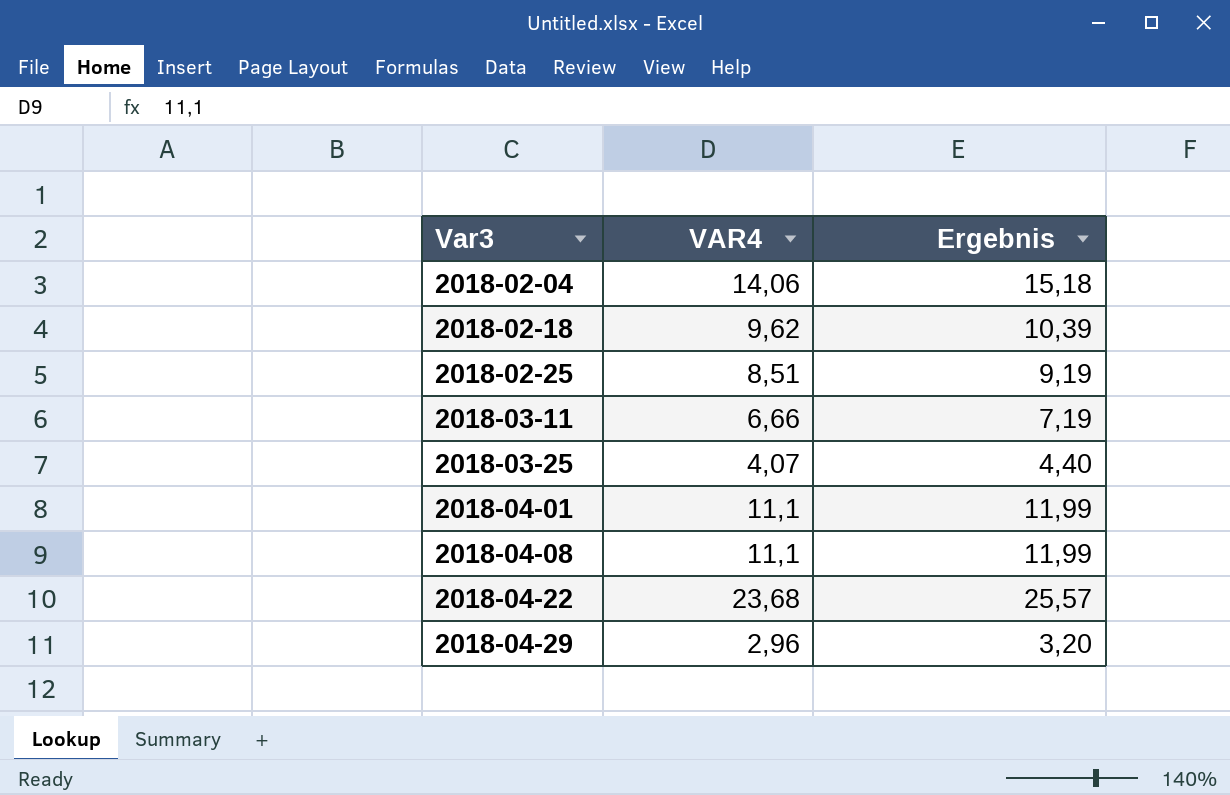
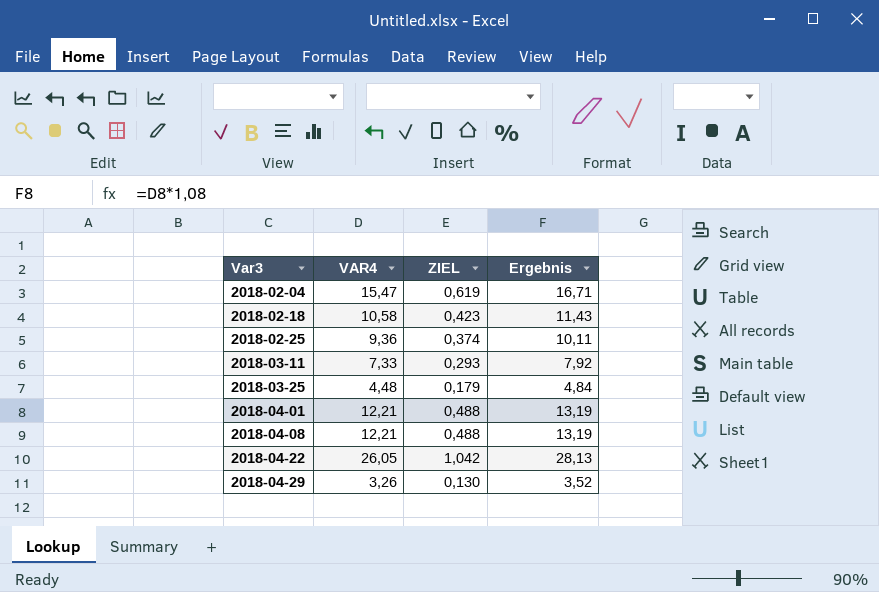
column ZIEL | formula: none -> [VAR4] * 0,04
2018-02-04 | VAR4: 14,06 -> 15,47
2018-02-04 | Ergebnis: 15,18 -> 16,71
2018-02-18 | VAR4: 9,62 -> 10,58
2018-02-18 | Ergebnis: 10,39 -> 11,43
2018-02-25 | VAR4: 8,51 -> 9,36
2018-02-25 | Ergebnis: 9,19 -> 10,11
2018-03-11 | VAR4: 6,66 -> 7,33
2018-03-11 | Ergebnis: 7,19 -> 7,92
2018-03-25 | VAR4: 4,07 -> 4,48
2018-03-25 | Ergebnis: 4,40 -> 4,84
2018-04-01 | VAR4: 11,1 -> 12,21
2018-04-01 | Ergebnis: 11,99 -> 13,19
2018-04-08 | VAR4: 11,1 -> 12,21
2018-04-08 | Ergebnis: 11,99 -> 13,19
2018-04-22 | VAR4: 23,68 -> 26,05
2018-04-22 | Ergebnis: 25,57 -> 28,13
2018-04-29 | VAR4: 2,96 -> 3,26
2018-04-29 | Ergebnis: 3,20 -> 3,52

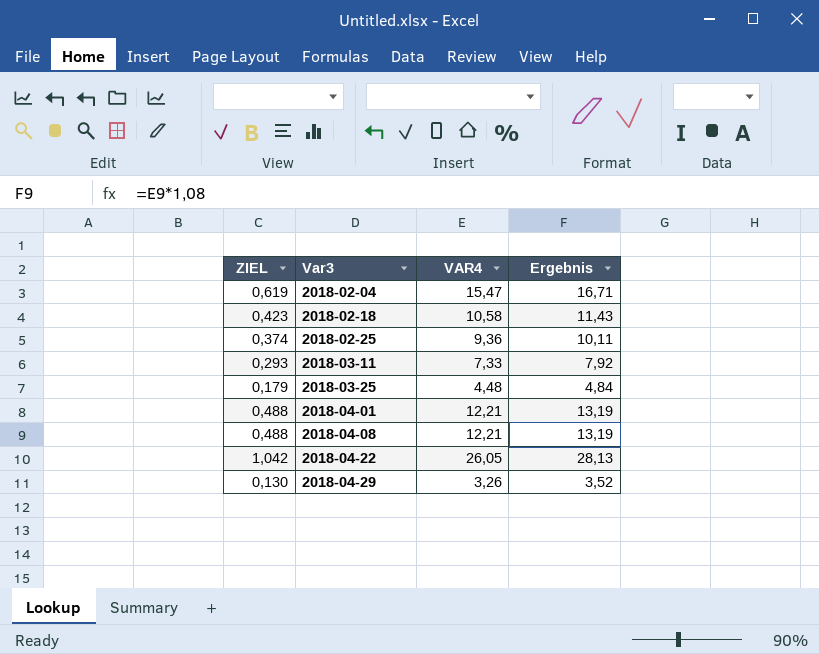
column ZIEL | position: 3 -> 1

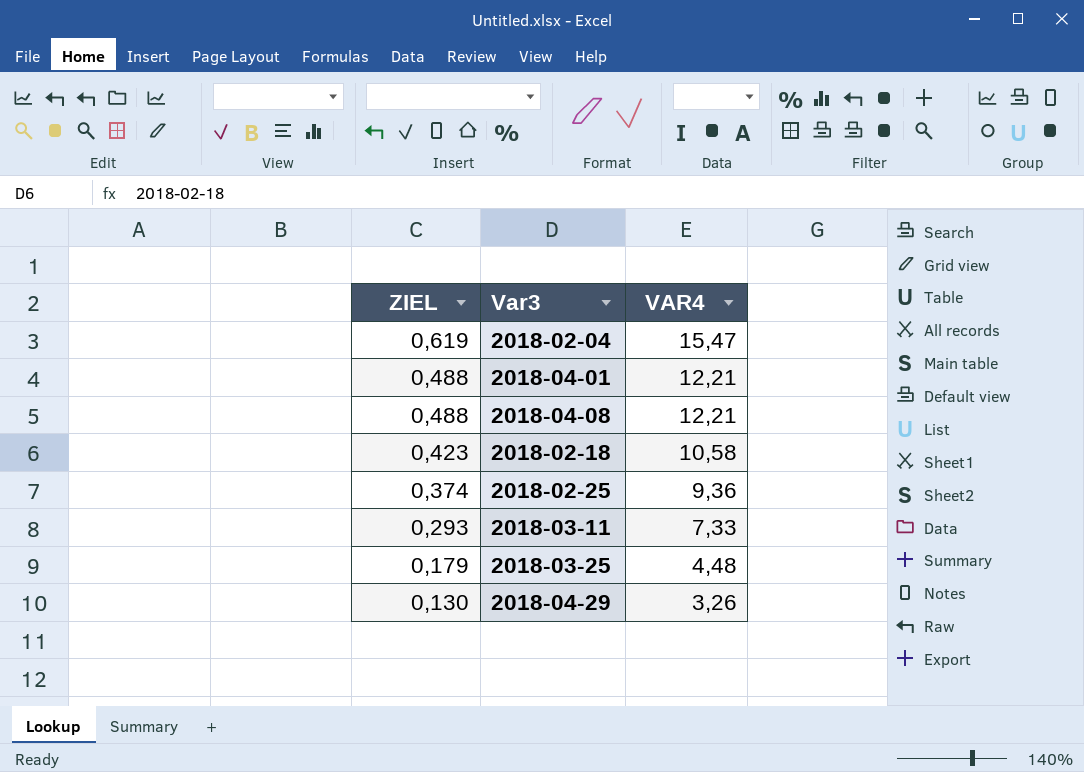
row order: Var3 ascending -> ZIEL descending
column Ergebnis | formula: [VAR4] * 1,08 -> none
row 2018-04-22: 1,042 | 26,05 | 28,13 -> none

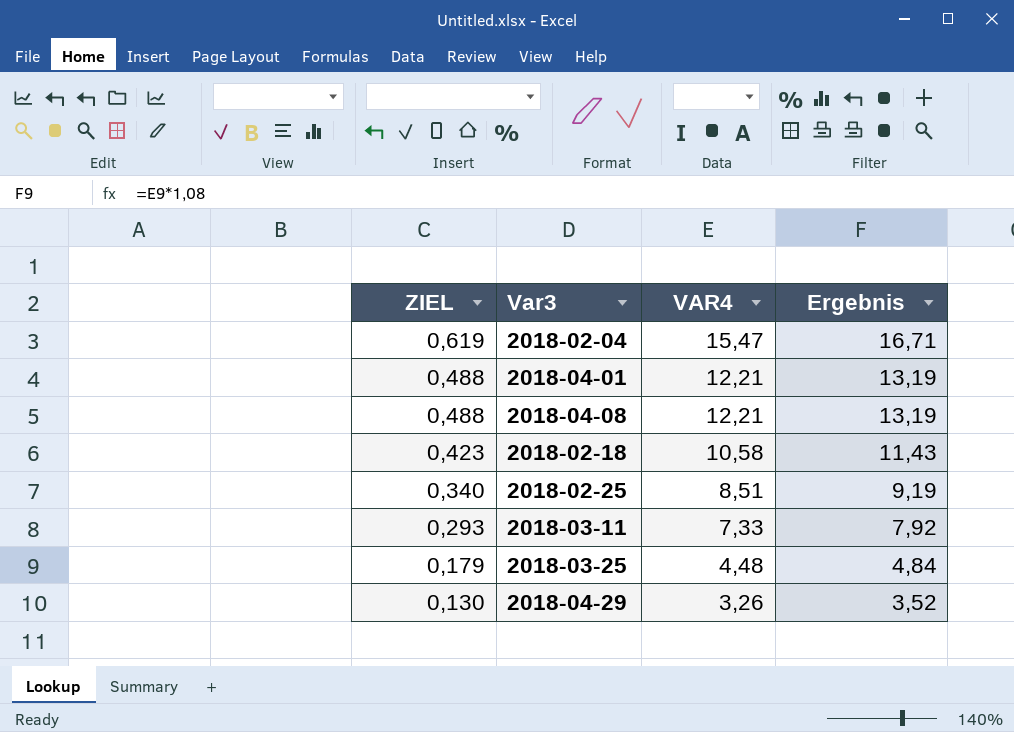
column Ergebnis | formula: none -> [VAR4] * 1,08
2018-02-25 | ZIEL: 0,374 -> 0,340
2018-02-25 | VAR4: 9,36 -> 8,51

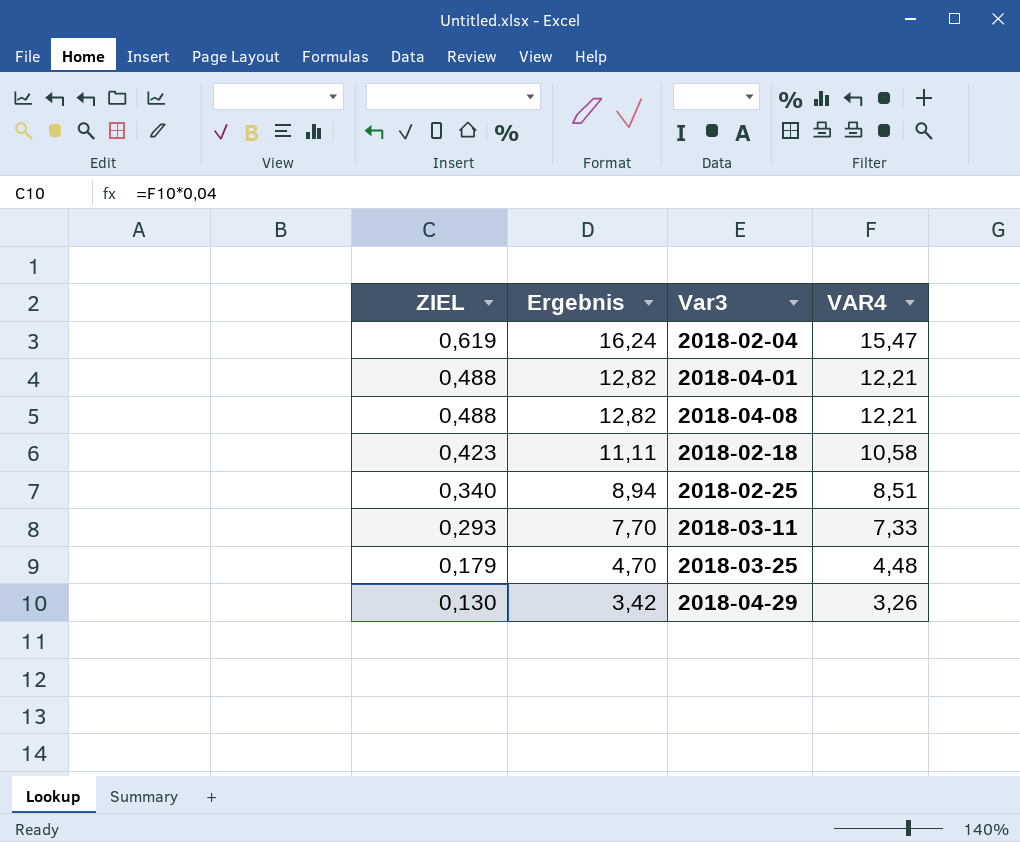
column Ergebnis | formula: [VAR4] * 1,08 -> [VAR4] * 1,05
column Ergebnis | position: 4 -> 2

